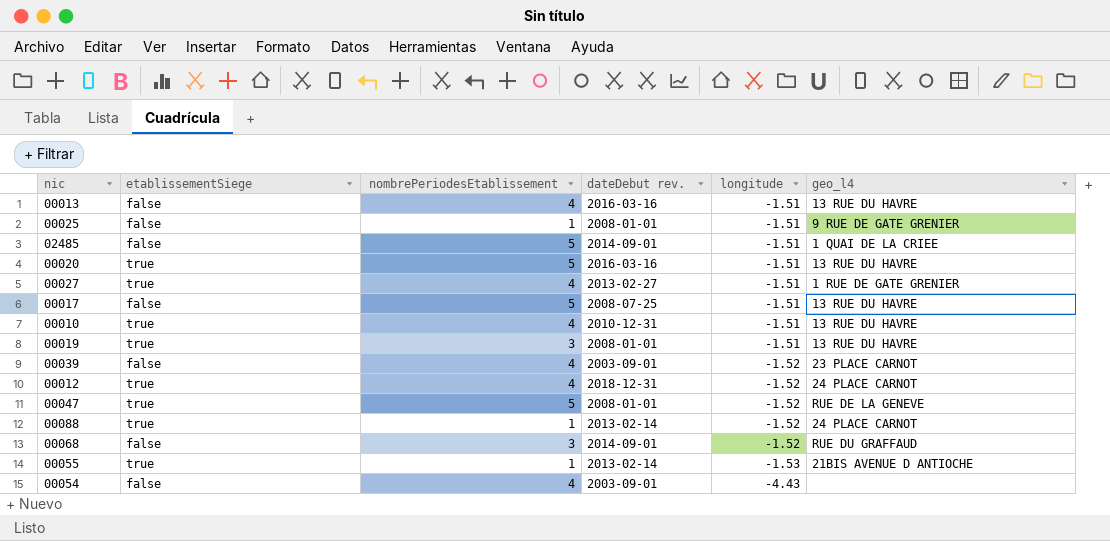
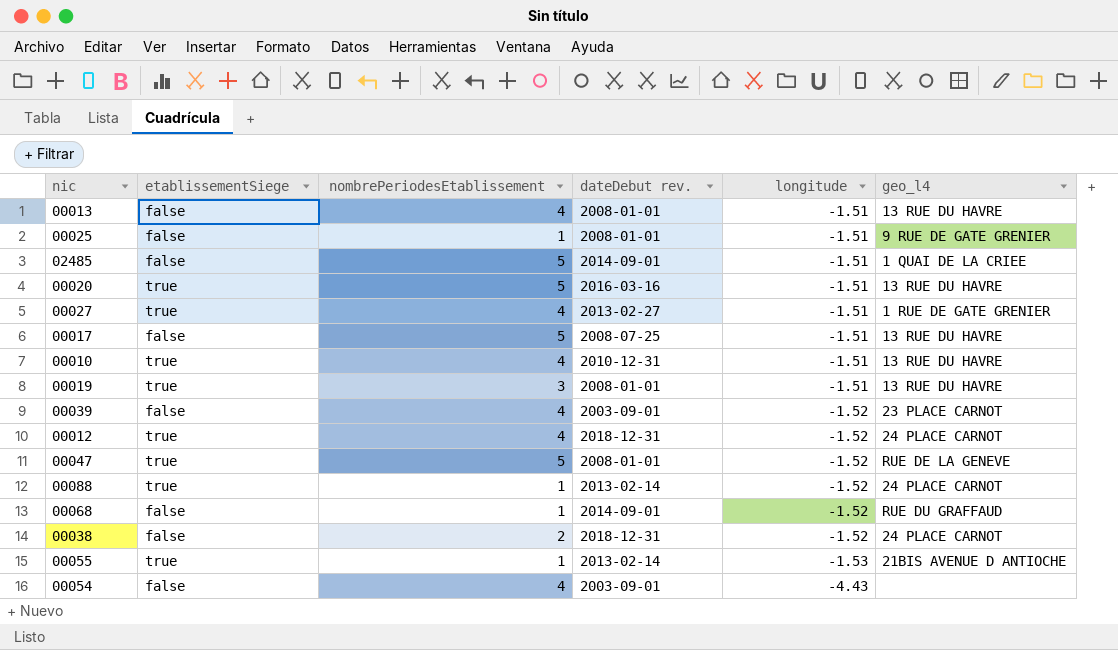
00013 | dateDebut rev.: 2016-03-16 -> 2008-01-01
00068 | nombrePeriodesEtablissement: 3 -> 1
row 00038: none -> false | 2 | 2018-12-31 | -1.52 | 24 PLACE CARNOT

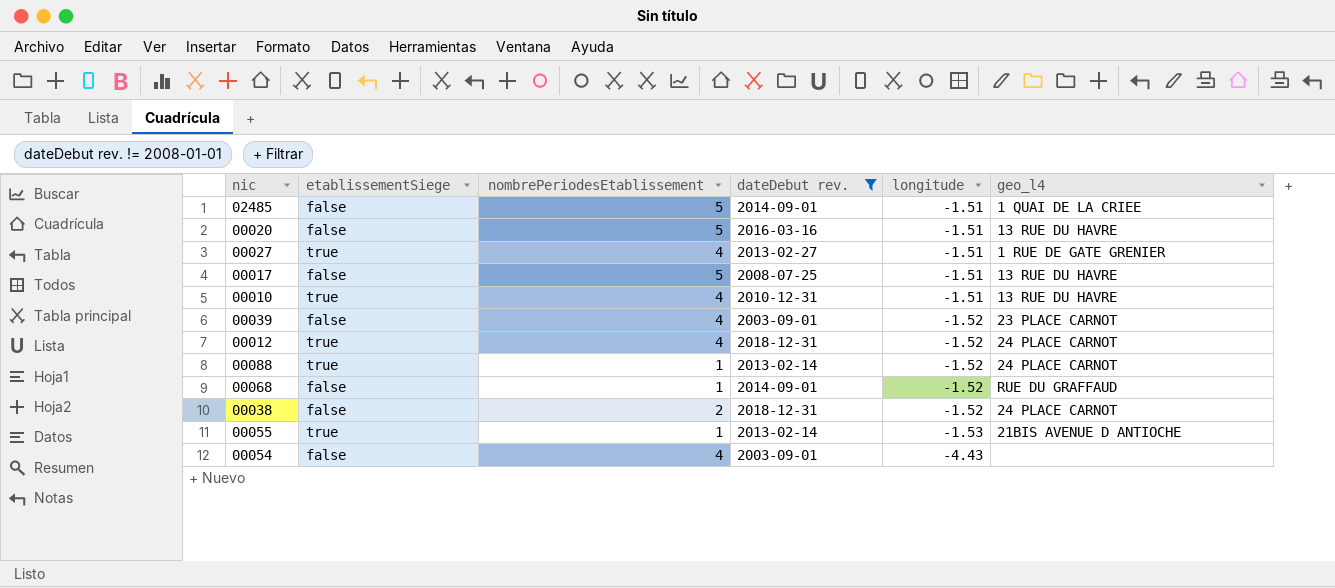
filter: none -> dateDebut rev. != 2008-01-01
00020 | etablissementSiege: true -> false

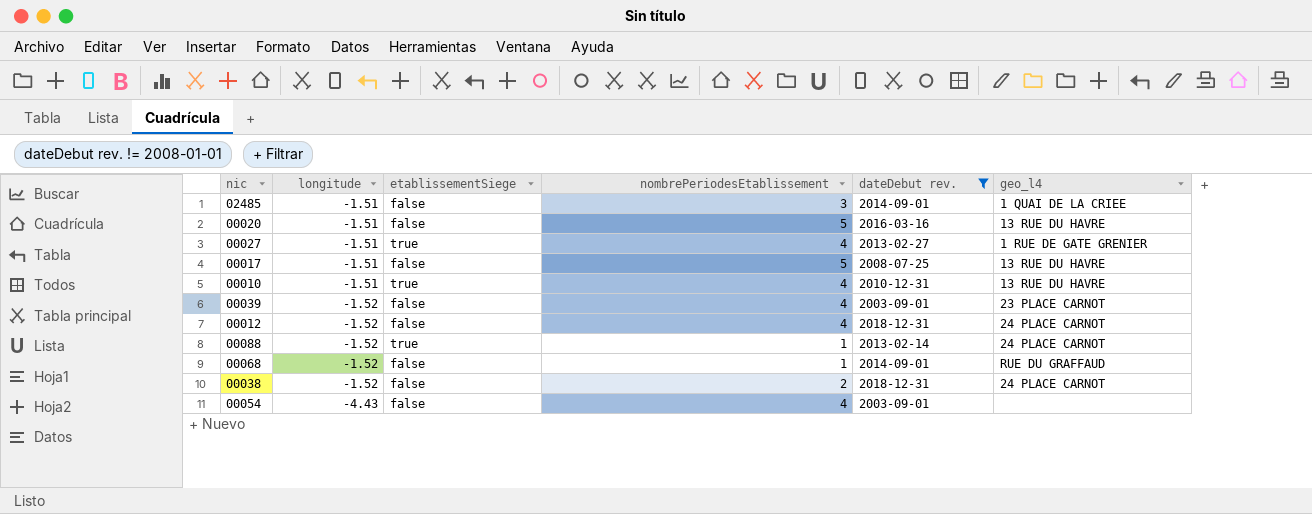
column longitude | position: 5 -> 2
row 00055: true | 1 | 2013-02-14 | -1.53 | 21BIS AVENUE D ANTIOCHE -> none
02485 | nombrePeriodesEtablissement: 5 -> 3
00012 | etablissementSiege: true -> false

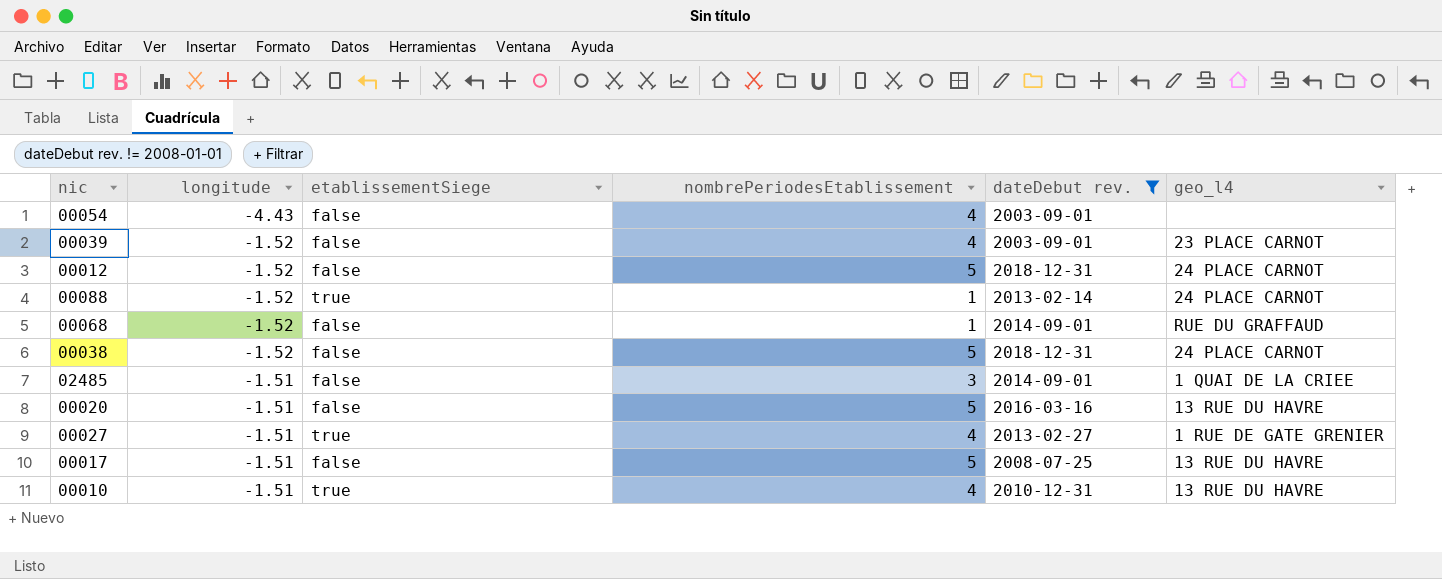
row order: longitude descending -> longitude ascending
00012 | nombrePeriodesEtablissement: 4 -> 5
00038 | nombrePeriodesEtablissement: 2 -> 5

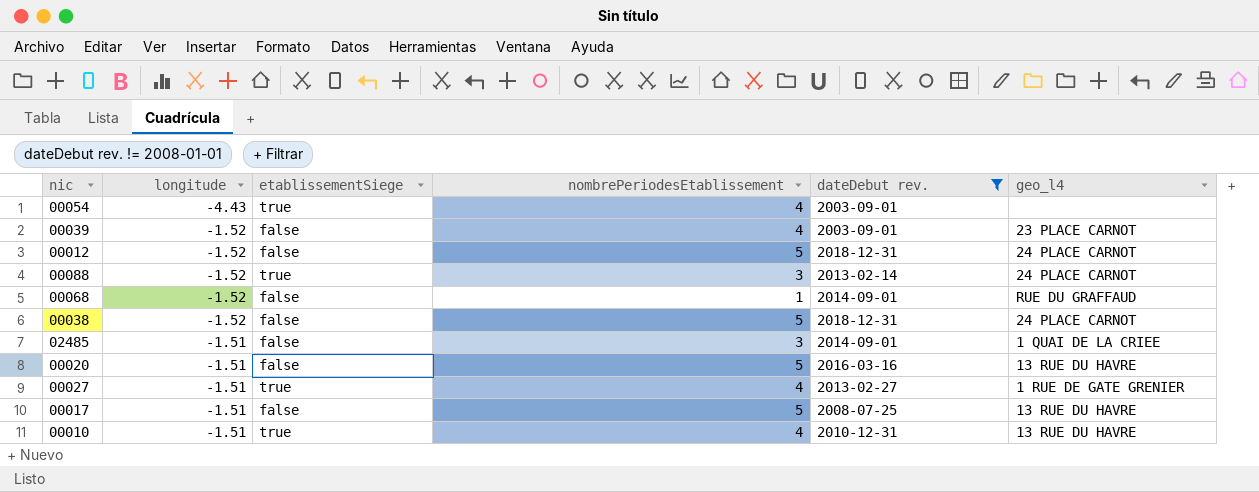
00054 | etablissementSiege: false -> true
00088 | nombrePeriodesEtablissement: 1 -> 3

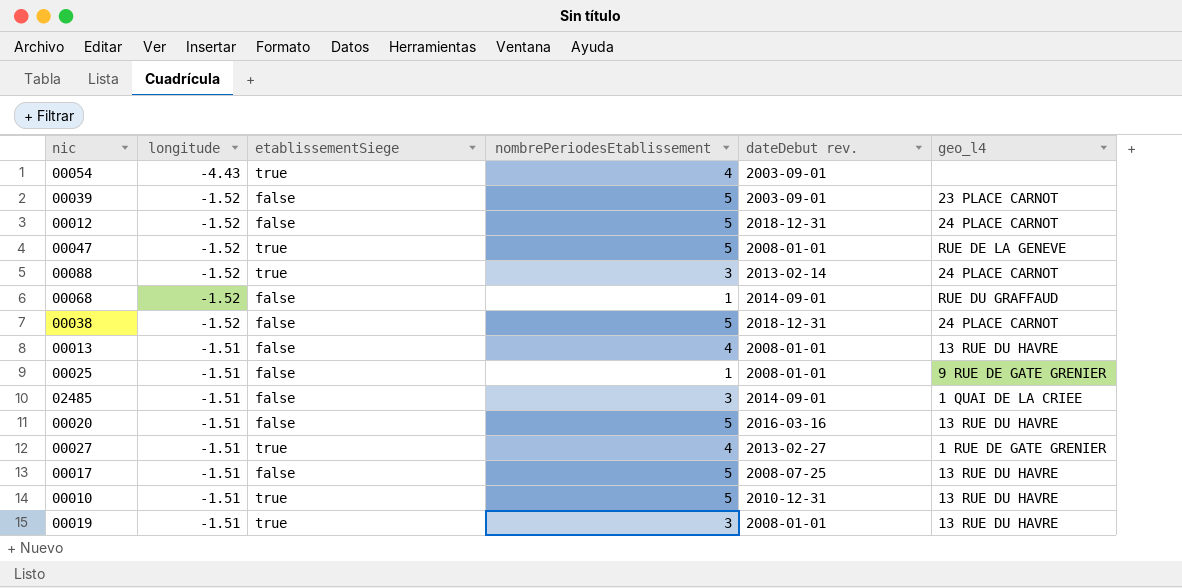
filter: dateDebut rev. != 2008-01-01 -> none
00039 | nombrePeriodesEtablissement: 4 -> 5
00010 | nombrePeriodesEtablissement: 4 -> 5

